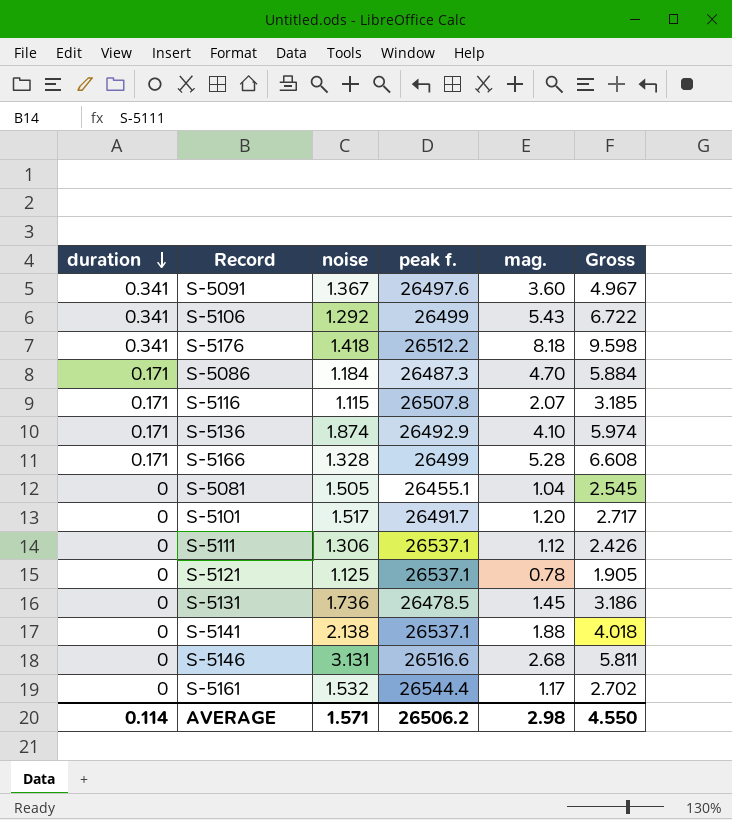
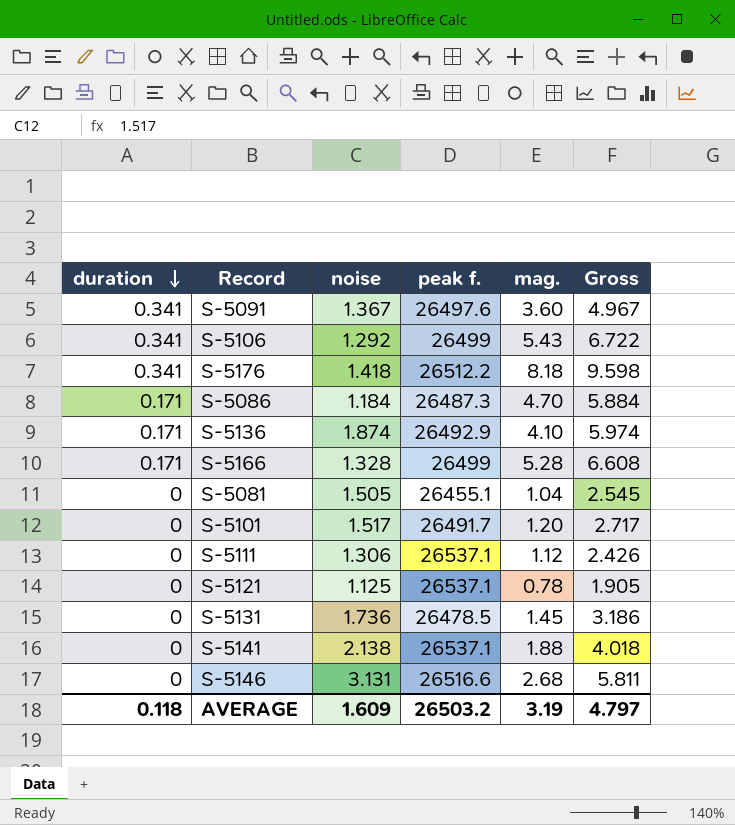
row S-5116: 0.171 | 1.115 | 26507.8 | 2.07 | 3.185 -> none
row S-5161: 0 | 1.532 | 26544.4 | 1.17 | 2.702 -> none
AVERAGE | duration: 0.114 -> 0.118
AVERAGE | noise: 1.571 -> 1.609
AVERAGE | peak f.: 26506.2 -> 26503.2
AVERAGE | mag.: 2.98 -> 3.19
AVERAGE | Gross: 4.550 -> 4.797

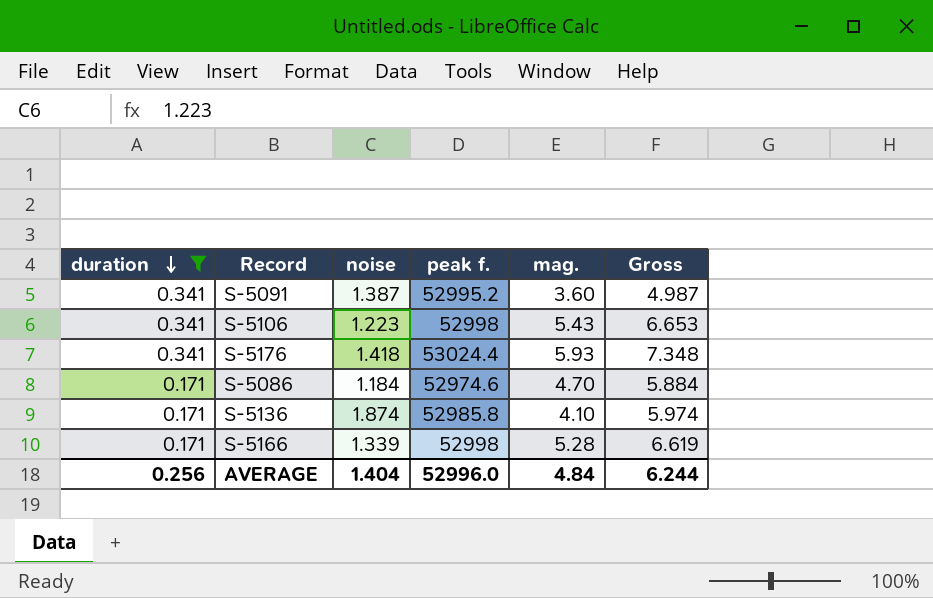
filter: none -> duration != 0
S-5091 | noise: 1.367 -> 1.387
S-5091 | peak f.: 26497.6 -> 52995.2
S-5091 | Gross: 4.967 -> 4.987
S-5106 | noise: 1.292 -> 1.223
S-5106 | peak f.: 26499 -> 52998
S-5106 | Gross: 6.722 -> 6.653
S-5176 | peak f.: 26512.2 -> 53024.4
S-5176 | mag.: 8.18 -> 5.93
S-5176 | Gross: 9.598 -> 7.348
S-5086 | peak f.: 26487.3 -> 52974.6
S-5136 | peak f.: 26492.9 -> 52985.8
S-5166 | noise: 1.328 -> 1.339
S-5166 | peak f.: 26499 -> 52998
S-5166 | Gross: 6.608 -> 6.619
AVERAGE | duration: 0.118 -> 0.256
AVERAGE | noise: 1.609 -> 1.404
AVERAGE | peak f.: 26503.2 -> 52996.0
AVERAGE | mag.: 3.19 -> 4.84
AVERAGE | Gross: 4.797 -> 6.244

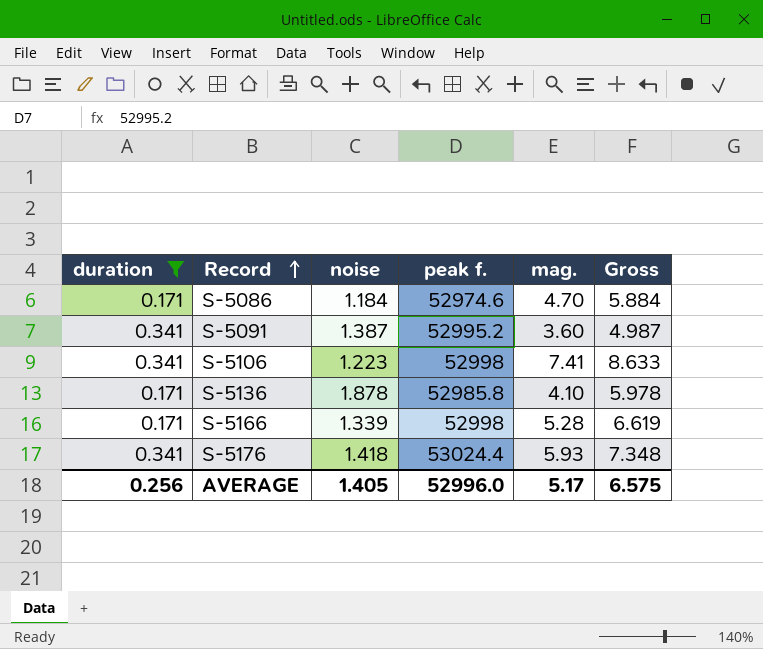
row order: duration descending -> Record ascending
S-5106 | mag.: 5.43 -> 7.41
S-5106 | Gross: 6.653 -> 8.633
S-5136 | noise: 1.874 -> 1.878
S-5136 | Gross: 5.974 -> 5.978
AVERAGE | noise: 1.404 -> 1.405
AVERAGE | mag.: 4.84 -> 5.17
AVERAGE | Gross: 6.244 -> 6.575

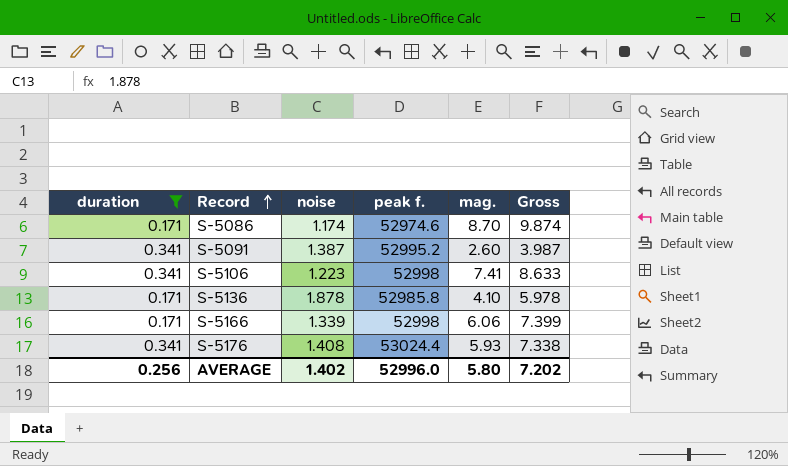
S-5086 | noise: 1.184 -> 1.174
S-5086 | mag.: 4.70 -> 8.70
S-5086 | Gross: 5.884 -> 9.874
S-5091 | mag.: 3.60 -> 2.60
S-5091 | Gross: 4.987 -> 3.987
S-5166 | mag.: 5.28 -> 6.06
S-5166 | Gross: 6.619 -> 7.399
S-5176 | noise: 1.418 -> 1.408
S-5176 | Gross: 7.348 -> 7.338
AVERAGE | noise: 1.405 -> 1.402
AVERAGE | mag.: 5.17 -> 5.80
AVERAGE | Gross: 6.575 -> 7.202

